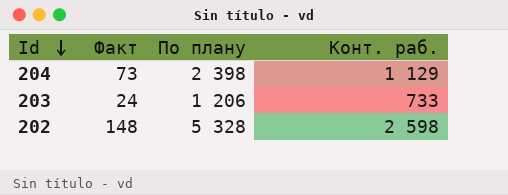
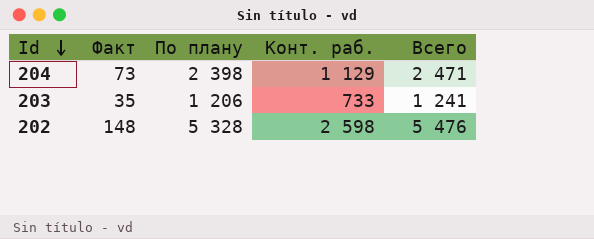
column Всего | formula: none -> [Факт] + [По плану]
203 | Факт: 24 -> 35

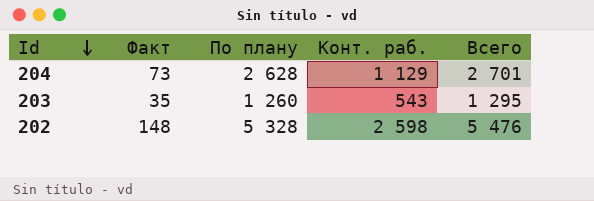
204 | По плану: 2 398 -> 2 628
204 | Всего: 2 471 -> 2 701
203 | По плану: 1 206 -> 1 260
203 | Конт. раб.: 733 -> 543
203 | Всего: 1 241 -> 1 295

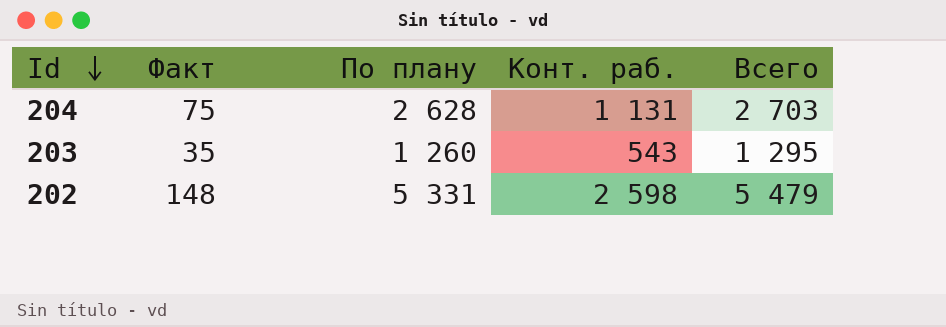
204 | Факт: 73 -> 75
204 | Конт. раб.: 1 129 -> 1 131
204 | Всего: 2 701 -> 2 703
202 | По плану: 5 328 -> 5 331
202 | Всего: 5 476 -> 5 479

